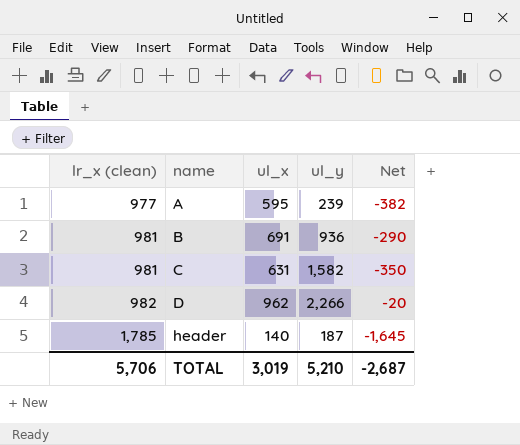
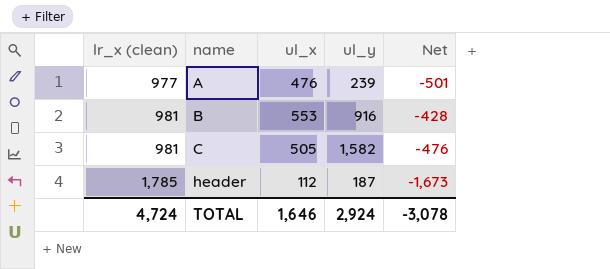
row D: 982 | 962 | 2,266 | -20 -> none
A | ul_x: 595 -> 476
A | Net: -382 -> -501
B | ul_x: 691 -> 553
B | ul_y: 936 -> 916
B | Net: -290 -> -428
C | ul_x: 631 -> 505
C | Net: -350 -> -476
header | ul_x: 140 -> 112
header | Net: -1,645 -> -1,673
TOTAL | lr_x (clean): 5,706 -> 4,724
TOTAL | ul_x: 3,019 -> 1,646
TOTAL | ul_y: 5,210 -> 2,924
TOTAL | Net: -2,687 -> -3,078

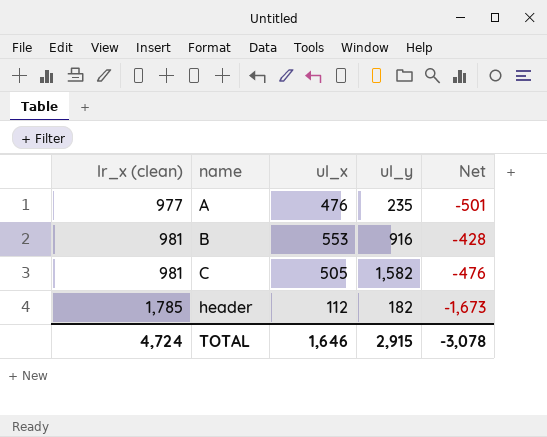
A | ul_y: 239 -> 235
header | ul_y: 187 -> 182
TOTAL | ul_y: 2,924 -> 2,915

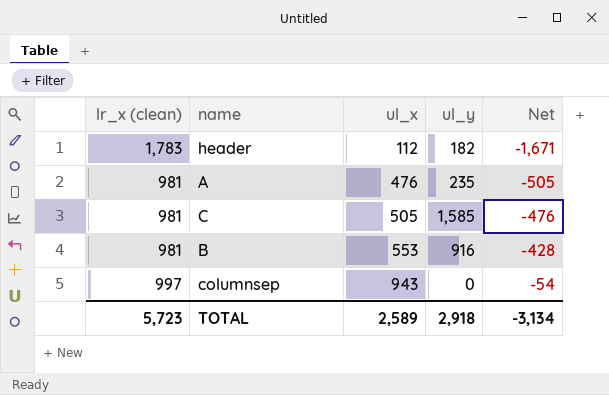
row order: lr_x (clean) ascending -> ul_x ascending
header | lr_x (clean): 1,785 -> 1,783
header | Net: -1,673 -> -1,671
A | lr_x (clean): 977 -> 981
A | Net: -501 -> -505
C | ul_y: 1,582 -> 1,585
row columnsep: none -> 997 | 943 | 0 | -54
TOTAL | lr_x (clean): 4,724 -> 5,723
TOTAL | ul_x: 1,646 -> 2,589
TOTAL | ul_y: 2,915 -> 2,918
TOTAL | Net: -3,078 -> -3,134

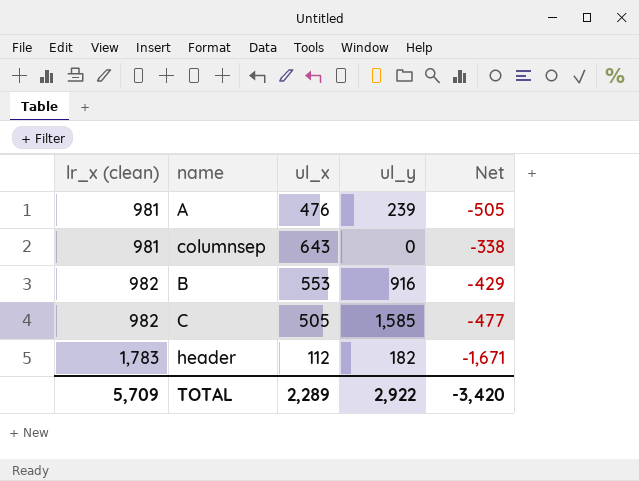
row order: ul_x ascending -> lr_x (clean) ascending
A | ul_y: 235 -> 239
columnsep | lr_x (clean): 997 -> 981
columnsep | ul_x: 943 -> 643
columnsep | Net: -54 -> -338
B | lr_x (clean): 981 -> 982
B | Net: -428 -> -429
C | lr_x (clean): 981 -> 982
C | Net: -476 -> -477
TOTAL | lr_x (clean): 5,723 -> 5,709
TOTAL | ul_x: 2,589 -> 2,289
TOTAL | ul_y: 2,918 -> 2,922
TOTAL | Net: -3,134 -> -3,420

